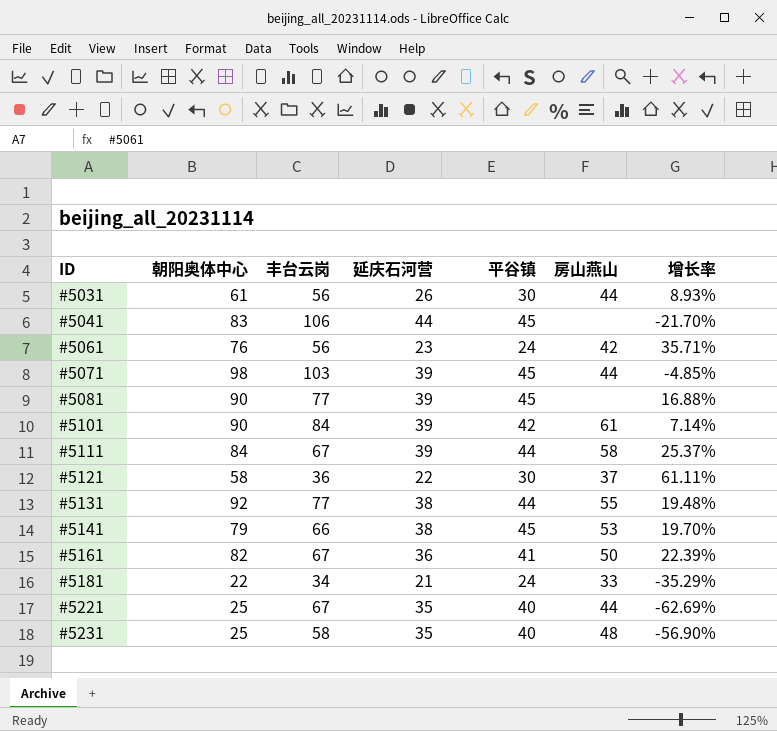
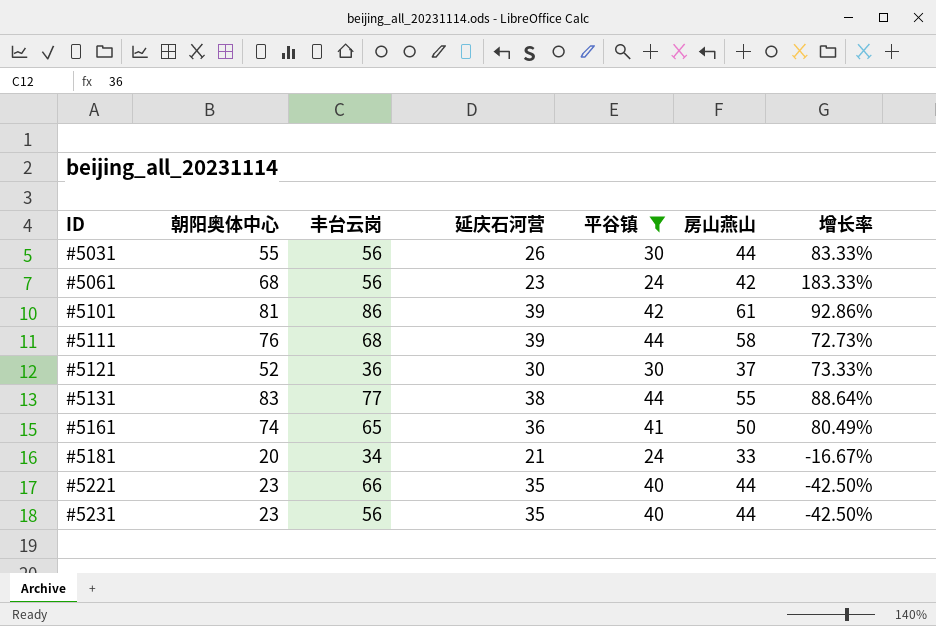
filter: none -> 平谷镇 != 45
column 增长率 | formula: ([朝阳奥体中心] - [丰台云岗]) / [丰台云岗] -> ([朝阳奥体中心] - [平谷镇]) / [平谷镇]
#5031 | 朝阳奥体中心: 61 -> 55
#5061 | 朝阳奥体中心: 76 -> 68
#5101 | 朝阳奥体中心: 90 -> 81
#5101 | 丰台云岗: 84 -> 86
#5111 | 朝阳奥体中心: 84 -> 76
#5111 | 丰台云岗: 67 -> 68
#5121 | 朝阳奥体中心: 58 -> 52
#5121 | 延庆石河营: 22 -> 30
#5131 | 朝阳奥体中心: 92 -> 83
#5161 | 朝阳奥体中心: 82 -> 74
#5161 | 丰台云岗: 67 -> 65
#5181 | 朝阳奥体中心: 22 -> 20
#5221 | 朝阳奥体中心: 25 -> 23
#5221 | 丰台云岗: 67 -> 66
#5231 | 朝阳奥体中心: 25 -> 23
#5231 | 丰台云岗: 58 -> 56
#5231 | 房山燕山: 48 -> 44

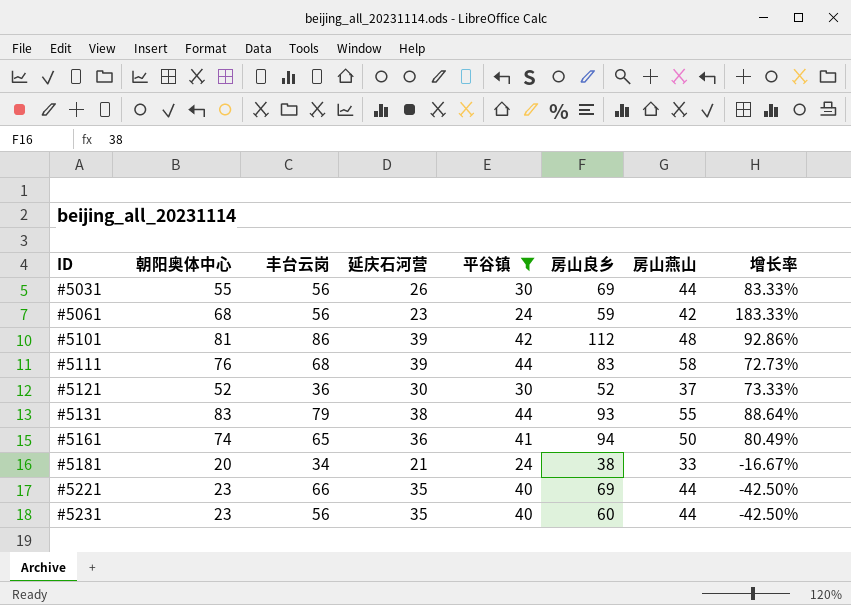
column 房山良乡 | position: none -> 6
#5101 | 房山燕山: 61 -> 48
#5131 | 丰台云岗: 77 -> 79

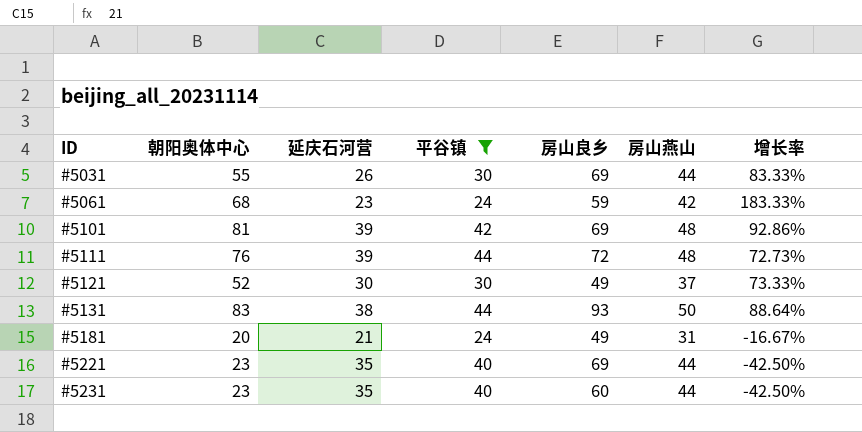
column 丰台云岗 | position: 3 -> none
row #5161: 74 | 65 | 36 | 41 | 94 | 50 | 80.49% -> none
#5101 | 房山良乡: 112 -> 69
#5111 | 房山良乡: 83 -> 72
#5111 | 房山燕山: 58 -> 48
#5121 | 房山良乡: 52 -> 49
#5131 | 房山燕山: 55 -> 50
#5181 | 房山良乡: 38 -> 49
#5181 | 房山燕山: 33 -> 31

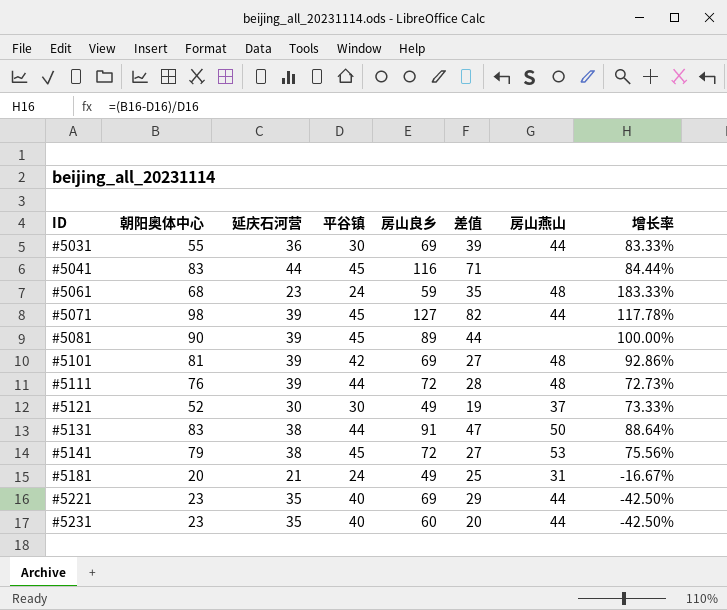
filter: 平谷镇 != 45 -> none
column 差值 | formula: none -> [房山良乡] - [平谷镇]
#5031 | 延庆石河营: 26 -> 36
#5061 | 房山燕山: 42 -> 48
#5131 | 房山良乡: 93 -> 91

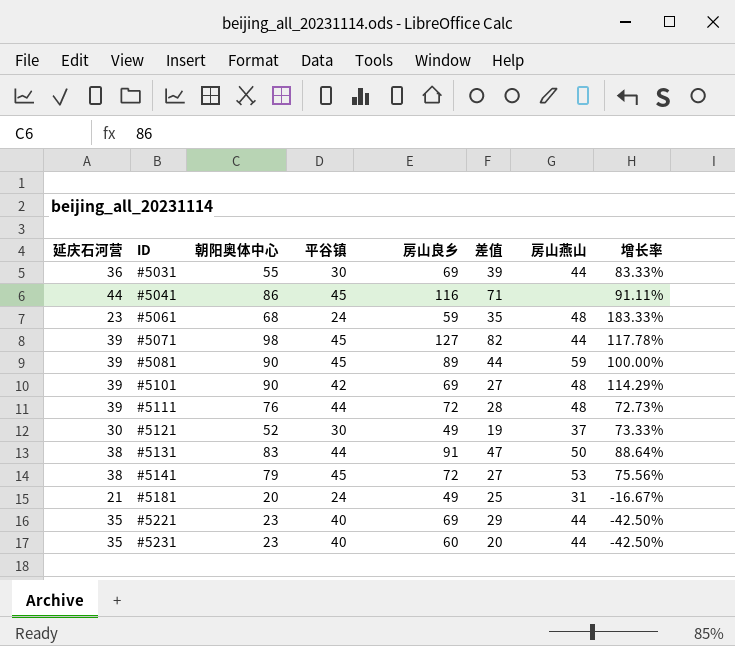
column 延庆石河营 | position: 3 -> 1
#5041 | 朝阳奥体中心: 83 -> 86
#5041 | 增长率: 84.44% -> 91.11%
#5081 | 房山燕山: none -> 59
#5101 | 朝阳奥体中心: 81 -> 90
#5101 | 增长率: 92.86% -> 114.29%

